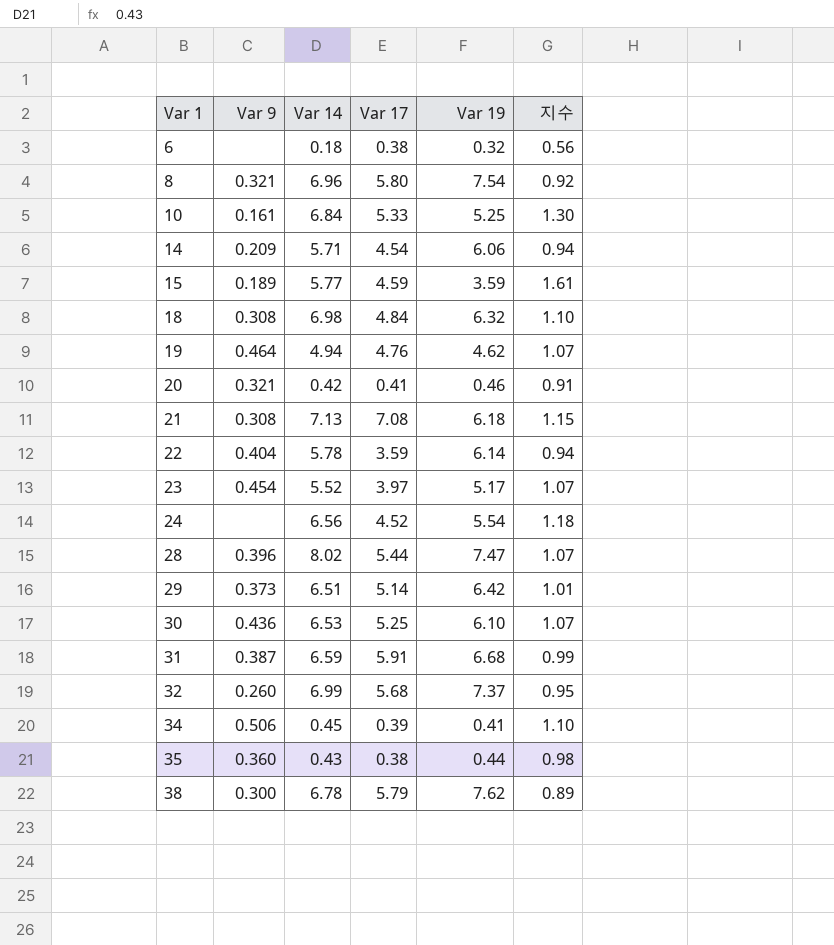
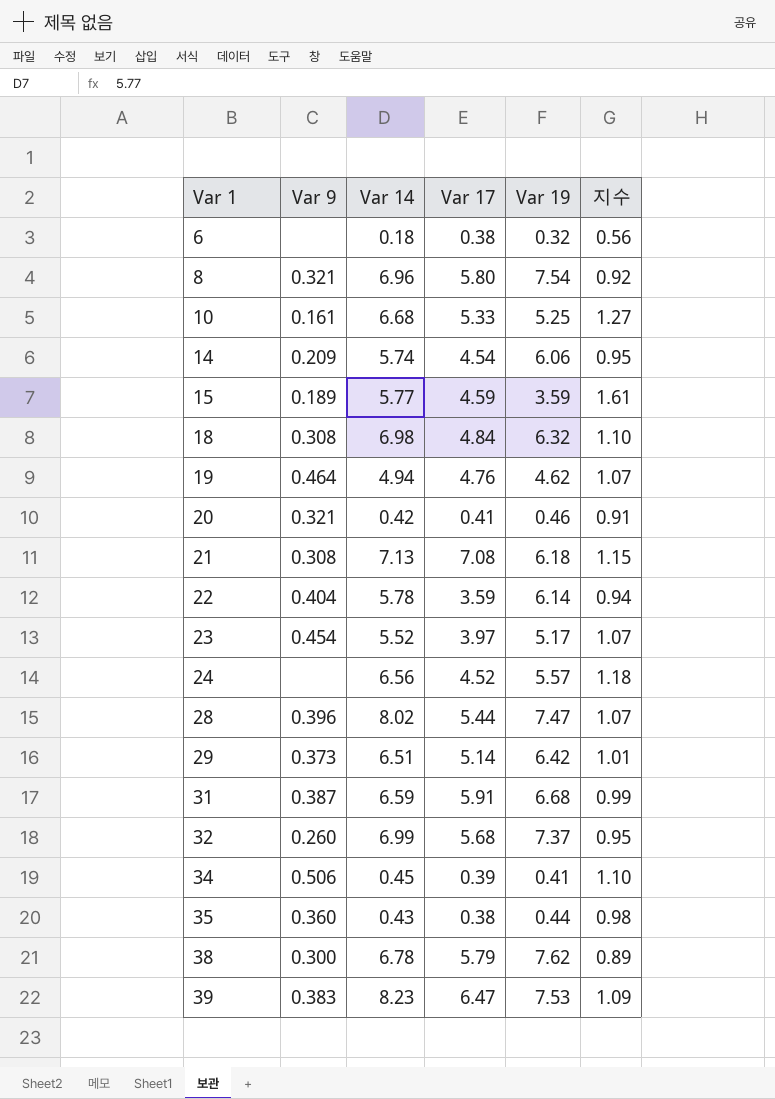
row 30: 0.436 | 6.53 | 5.25 | 6.10 | 1.07 -> none
10 | Var 14: 6.84 -> 6.68
10 | 지수: 1.30 -> 1.27
14 | Var 14: 5.71 -> 5.74
14 | 지수: 0.94 -> 0.95
24 | Var 19: 5.54 -> 5.57
row 39: none -> 0.383 | 8.23 | 6.47 | 7.53 | 1.09

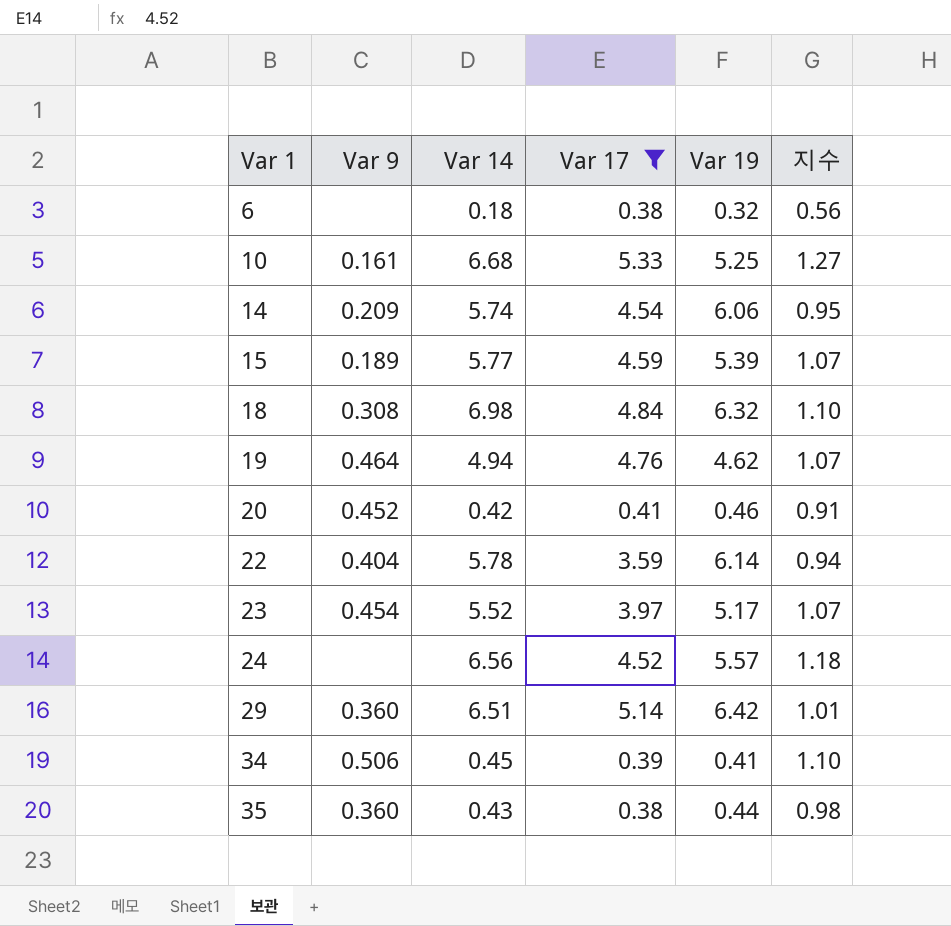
filter: none -> Var 17 <= 5.33
15 | Var 19: 3.59 -> 5.39
15 | 지수: 1.61 -> 1.07
20 | Var 9: 0.321 -> 0.452
29 | Var 9: 0.373 -> 0.360

